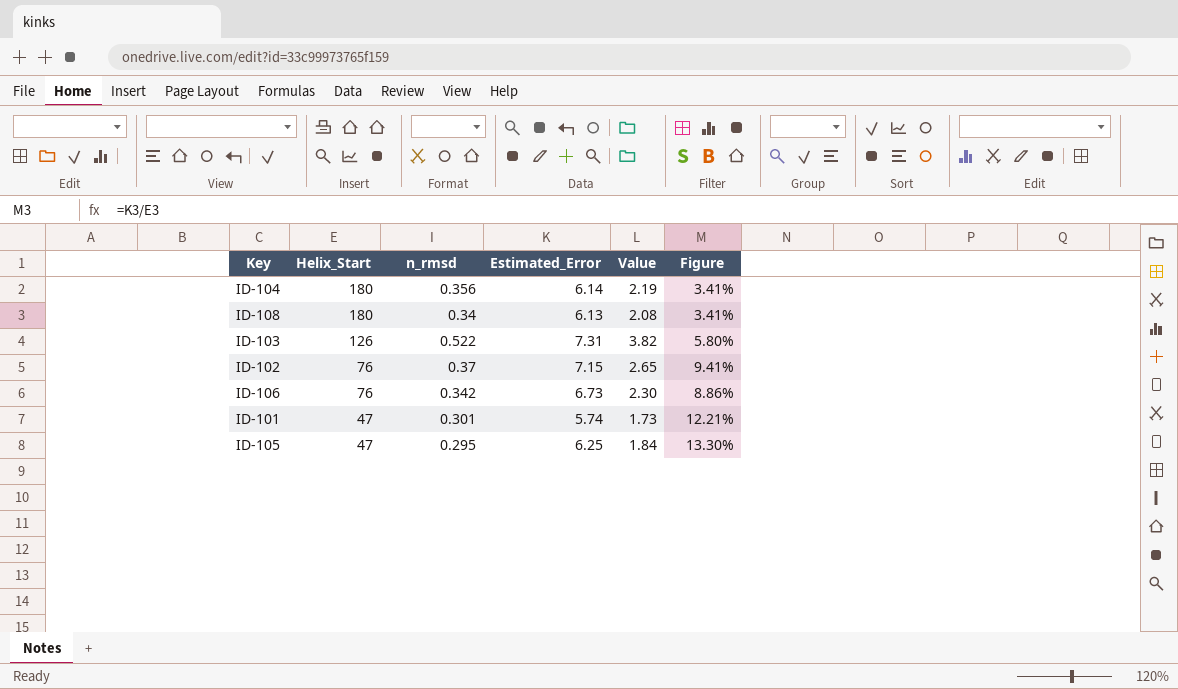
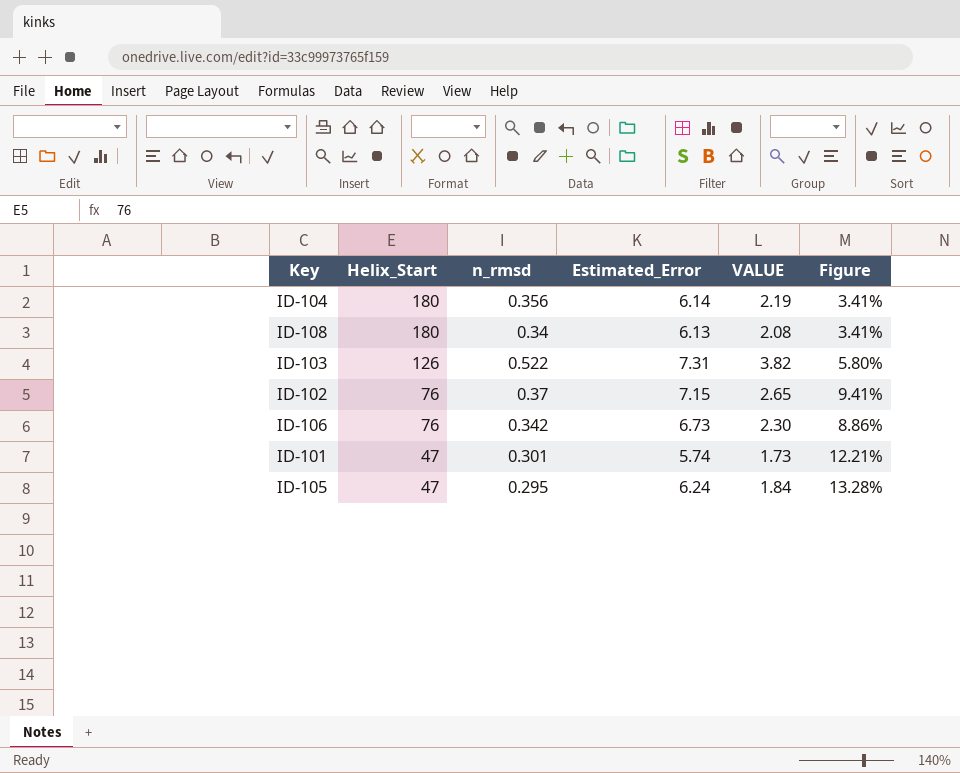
column name: Value -> VALUE
ID-105 | Estimated_Error: 6.25 -> 6.24
ID-105 | Figure: 13.30% -> 13.28%

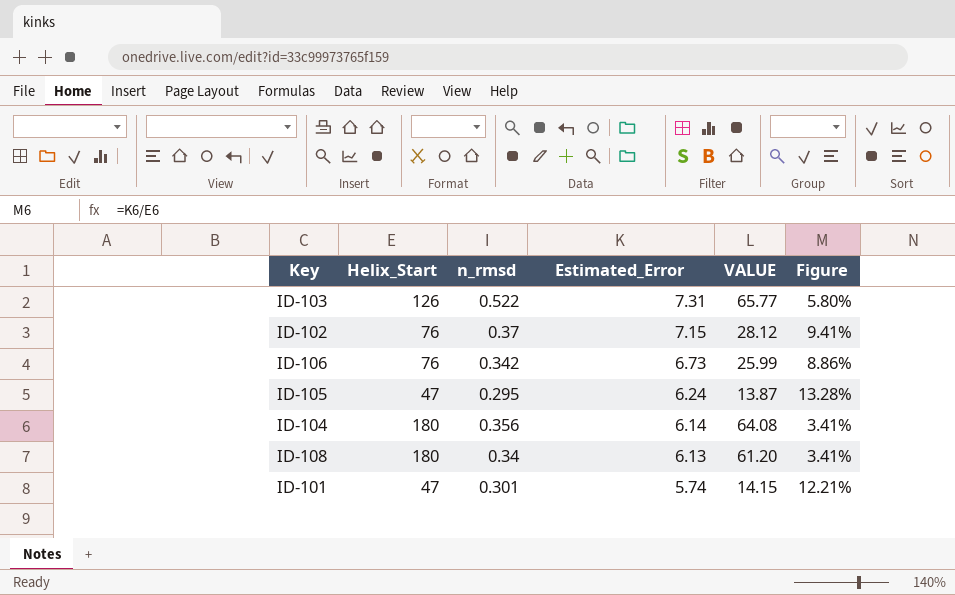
row order: Helix_Start descending -> Estimated_Error descending
column VALUE | formula: [n_rmsd] * [Estimated_Error] -> [Helix_Start] * [n_rmsd]

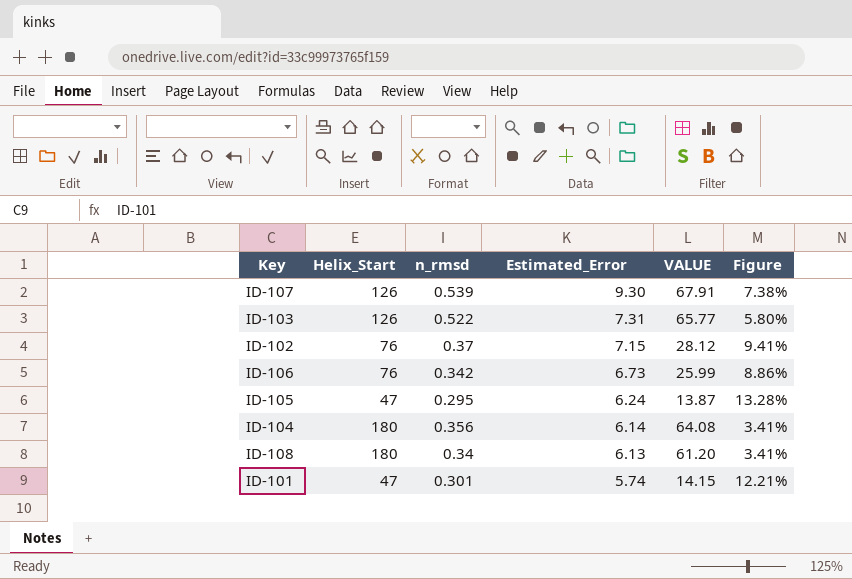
row ID-107: none -> 126 | 0.539 | 9.30 | 67.91 | 7.38%

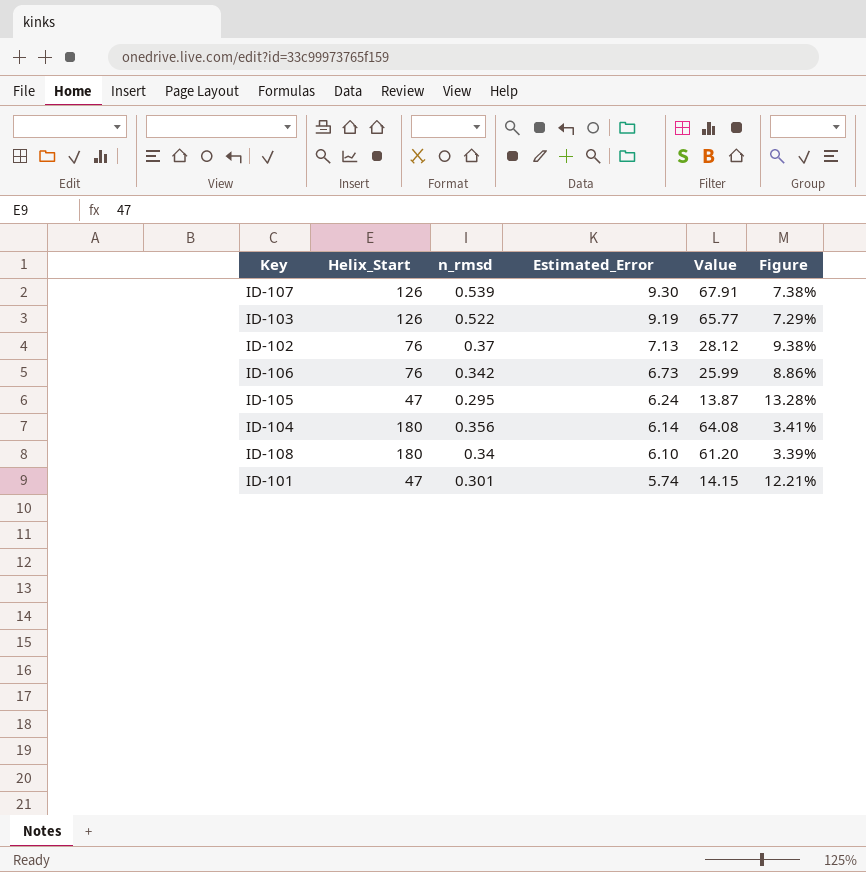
column name: VALUE -> Value
ID-103 | Estimated_Error: 7.31 -> 9.19
ID-103 | Figure: 5.80% -> 7.29%
ID-102 | Estimated_Error: 7.15 -> 7.13
ID-102 | Figure: 9.41% -> 9.38%
ID-108 | Estimated_Error: 6.13 -> 6.10
ID-108 | Figure: 3.41% -> 3.39%

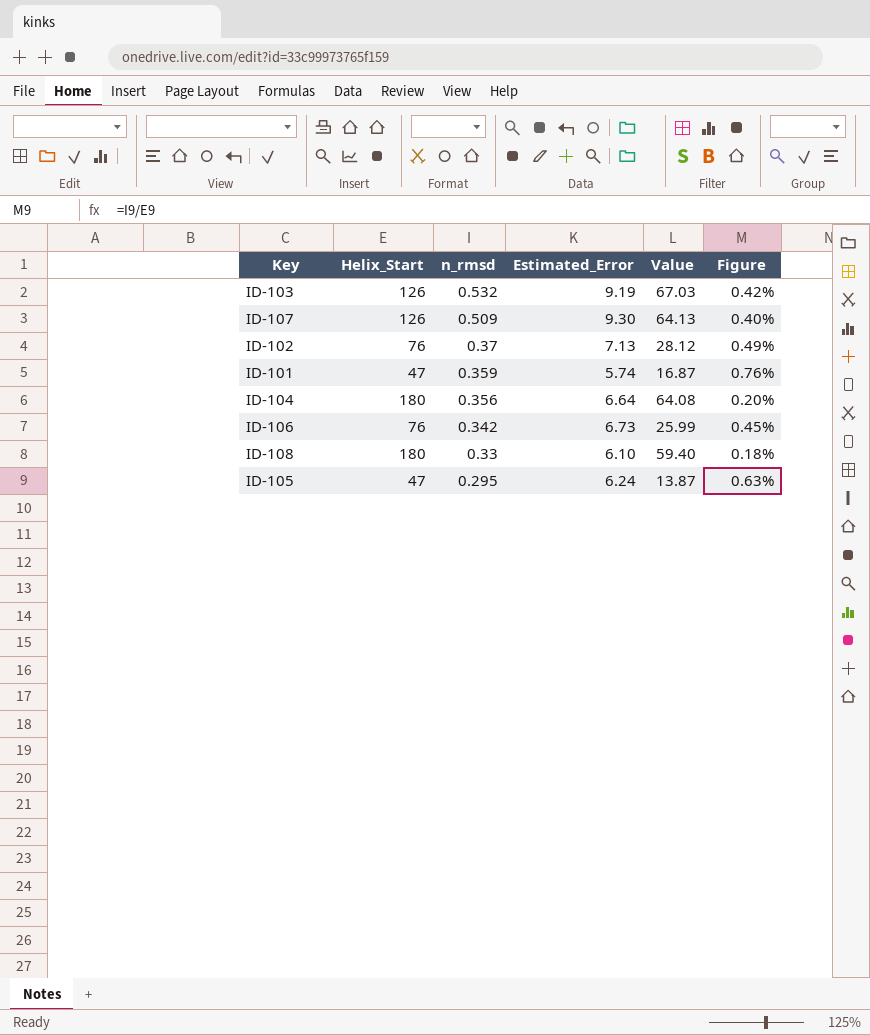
row order: Estimated_Error descending -> n_rmsd descending
column Figure | formula: [Estimated_Error] / [Helix_Start] -> [n_rmsd] / [Helix_Start]
ID-103 | n_rmsd: 0.522 -> 0.532
ID-103 | Value: 65.77 -> 67.03
ID-107 | n_rmsd: 0.539 -> 0.509
ID-107 | Value: 67.91 -> 64.13
ID-101 | n_rmsd: 0.301 -> 0.359
ID-101 | Value: 14.15 -> 16.87
ID-104 | Estimated_Error: 6.14 -> 6.64
ID-108 | n_rmsd: 0.34 -> 0.33
ID-108 | Value: 61.20 -> 59.40

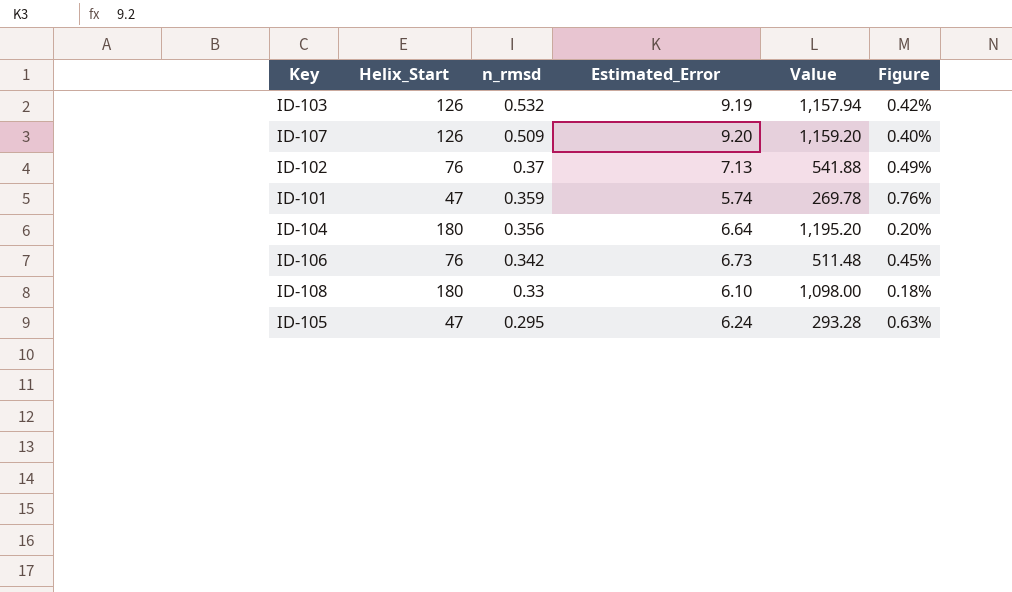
column Value | formula: [Helix_Start] * [n_rmsd] -> [Helix_Start] * [Estimated_Error]
ID-107 | Estimated_Error: 9.30 -> 9.20

